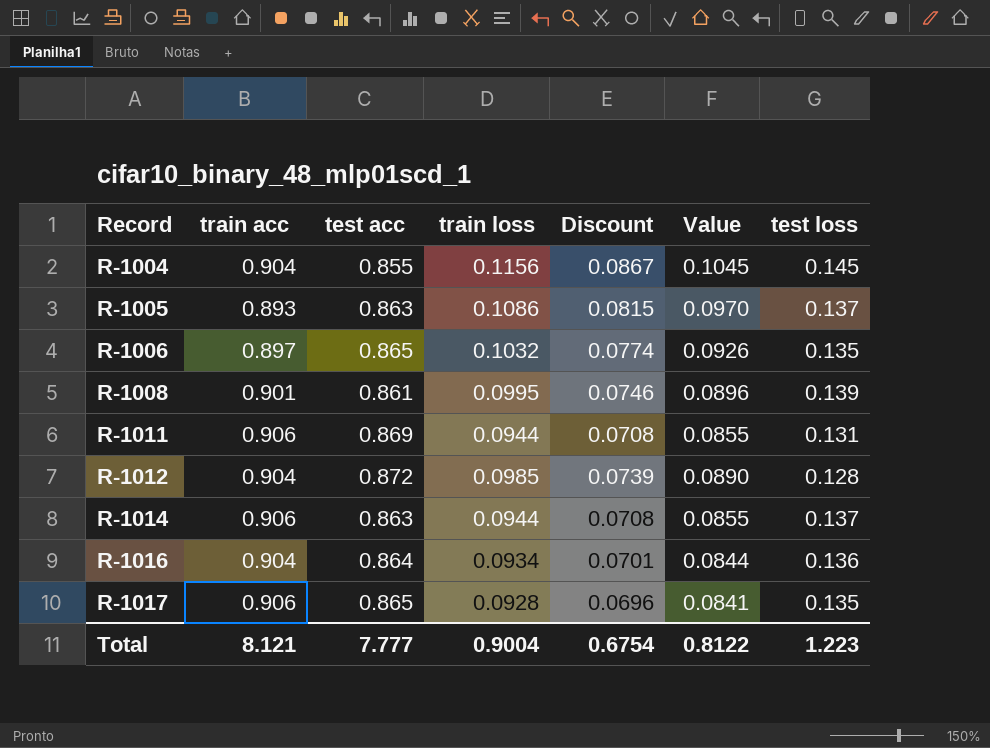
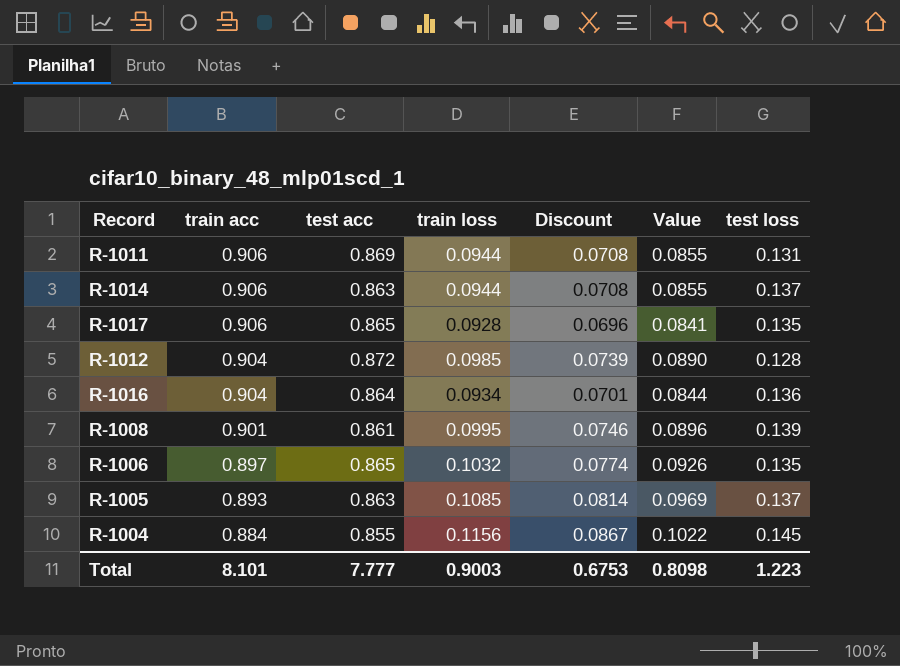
row order: Record ascending -> train acc descending
R-1005 | train loss: 0.1086 -> 0.1085
R-1005 | Discount: 0.0815 -> 0.0814
R-1005 | Value: 0.0970 -> 0.0969
R-1004 | train acc: 0.904 -> 0.884
R-1004 | Value: 0.1045 -> 0.1022
Total | train acc: 8.121 -> 8.101
Total | train loss: 0.9004 -> 0.9003
Total | Discount: 0.6754 -> 0.6753
Total | Value: 0.8122 -> 0.8098

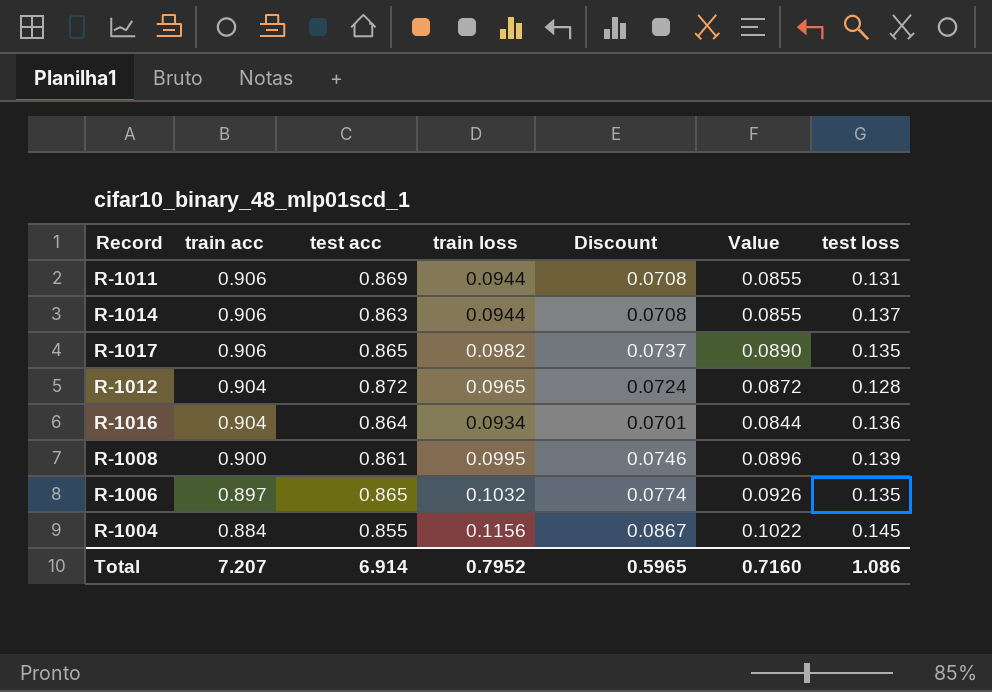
row R-1005: 0.893 | 0.863 | 0.1085 | 0.0814 | 0.0969 | 0.137 -> none
R-1017 | train loss: 0.0928 -> 0.0982
R-1017 | Discount: 0.0696 -> 0.0737
R-1017 | Value: 0.0841 -> 0.0890
R-1012 | train loss: 0.0985 -> 0.0965
R-1012 | Discount: 0.0739 -> 0.0724
R-1012 | Value: 0.0890 -> 0.0872
R-1008 | train acc: 0.901 -> 0.900
Total | train acc: 8.101 -> 7.207
Total | test acc: 7.777 -> 6.914
Total | train loss: 0.9003 -> 0.7952
Total | Discount: 0.6753 -> 0.5965
Total | Value: 0.8098 -> 0.7160
Total | test loss: 1.223 -> 1.086

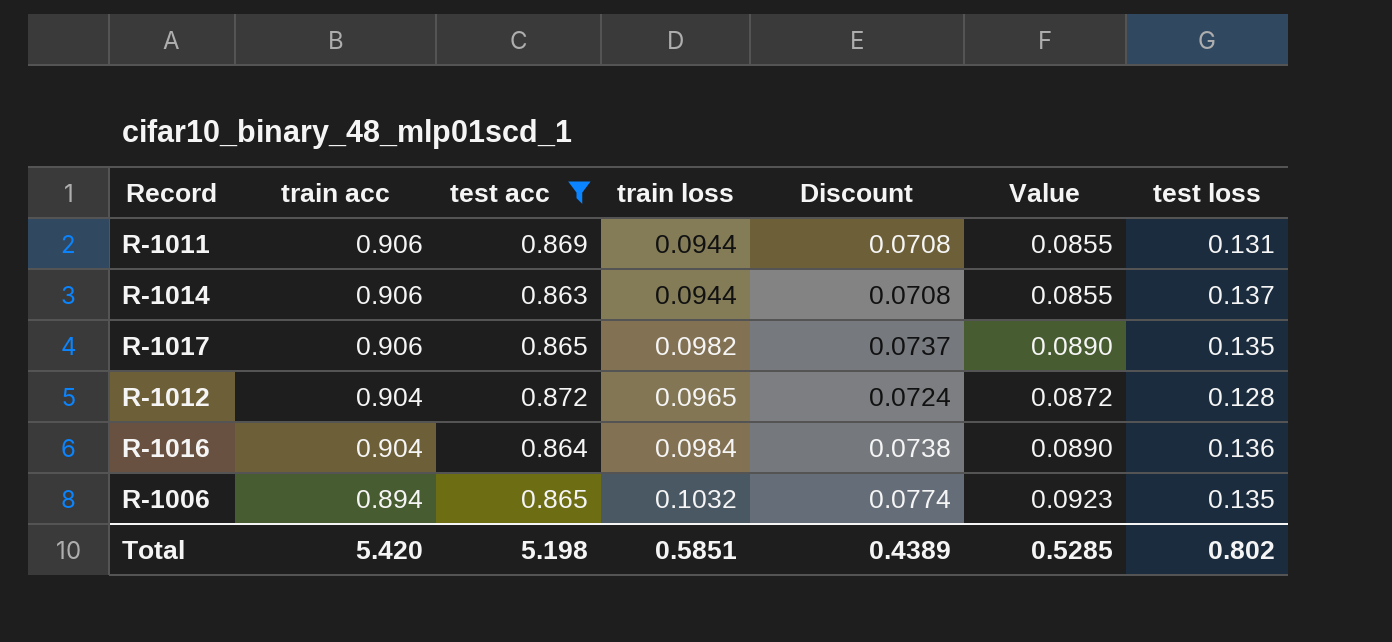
filter: none -> test acc >= 0.863
R-1016 | train loss: 0.0934 -> 0.0984
R-1016 | Discount: 0.0701 -> 0.0738
R-1016 | Value: 0.0844 -> 0.0890
R-1006 | train acc: 0.897 -> 0.894
R-1006 | Value: 0.0926 -> 0.0923
Total | train acc: 7.207 -> 5.420
Total | test acc: 6.914 -> 5.198
Total | train loss: 0.7952 -> 0.5851
Total | Discount: 0.5965 -> 0.4389
Total | Value: 0.7160 -> 0.5285
Total | test loss: 1.086 -> 0.802

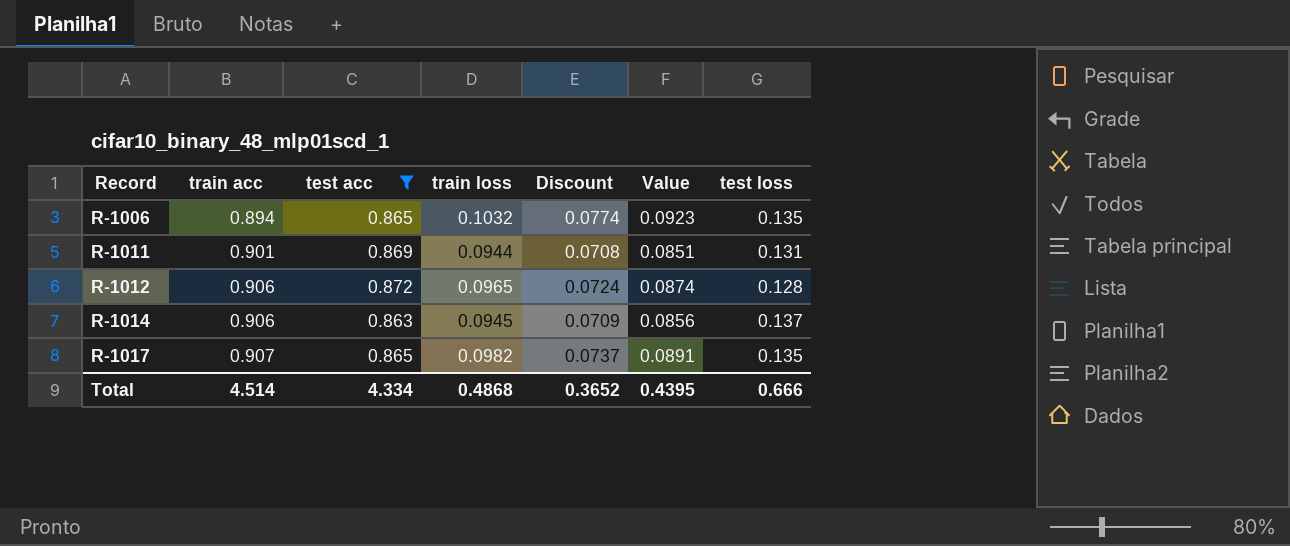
row order: train acc descending -> Record ascending
row R-1016: 0.904 | 0.864 | 0.0984 | 0.0738 | 0.0890 | 0.136 -> none
R-1011 | train acc: 0.906 -> 0.901
R-1011 | Value: 0.0855 -> 0.0851
R-1012 | train acc: 0.904 -> 0.906
R-1012 | Value: 0.0872 -> 0.0874
R-1014 | train loss: 0.0944 -> 0.0945
R-1014 | Discount: 0.0708 -> 0.0709
R-1014 | Value: 0.0855 -> 0.0856
R-1017 | train acc: 0.906 -> 0.907
R-1017 | Value: 0.0890 -> 0.0891
Total | train acc: 5.420 -> 4.514
Total | test acc: 5.198 -> 4.334
Total | train loss: 0.5851 -> 0.4868
Total | Discount: 0.4389 -> 0.3652
Total | Value: 0.5285 -> 0.4395
Total | test loss: 0.802 -> 0.666

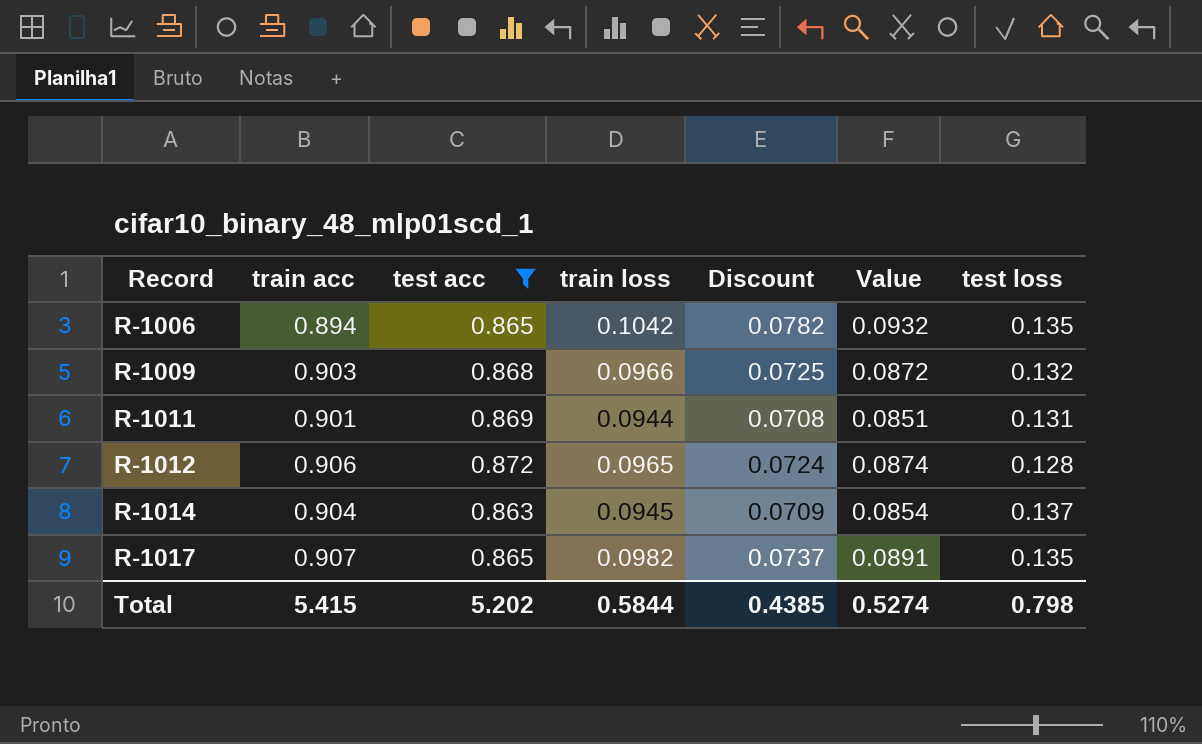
R-1006 | train loss: 0.1032 -> 0.1042
R-1006 | Discount: 0.0774 -> 0.0782
R-1006 | Value: 0.0923 -> 0.0932
row R-1009: none -> 0.903 | 0.868 | 0.0966 | 0.0725 | 0.0872 | 0.132
R-1014 | train acc: 0.906 -> 0.904
R-1014 | Value: 0.0856 -> 0.0854
Total | train acc: 4.514 -> 5.415
Total | test acc: 4.334 -> 5.202
Total | train loss: 0.4868 -> 0.5844
Total | Discount: 0.3652 -> 0.4385
Total | Value: 0.4395 -> 0.5274
Total | test loss: 0.666 -> 0.798

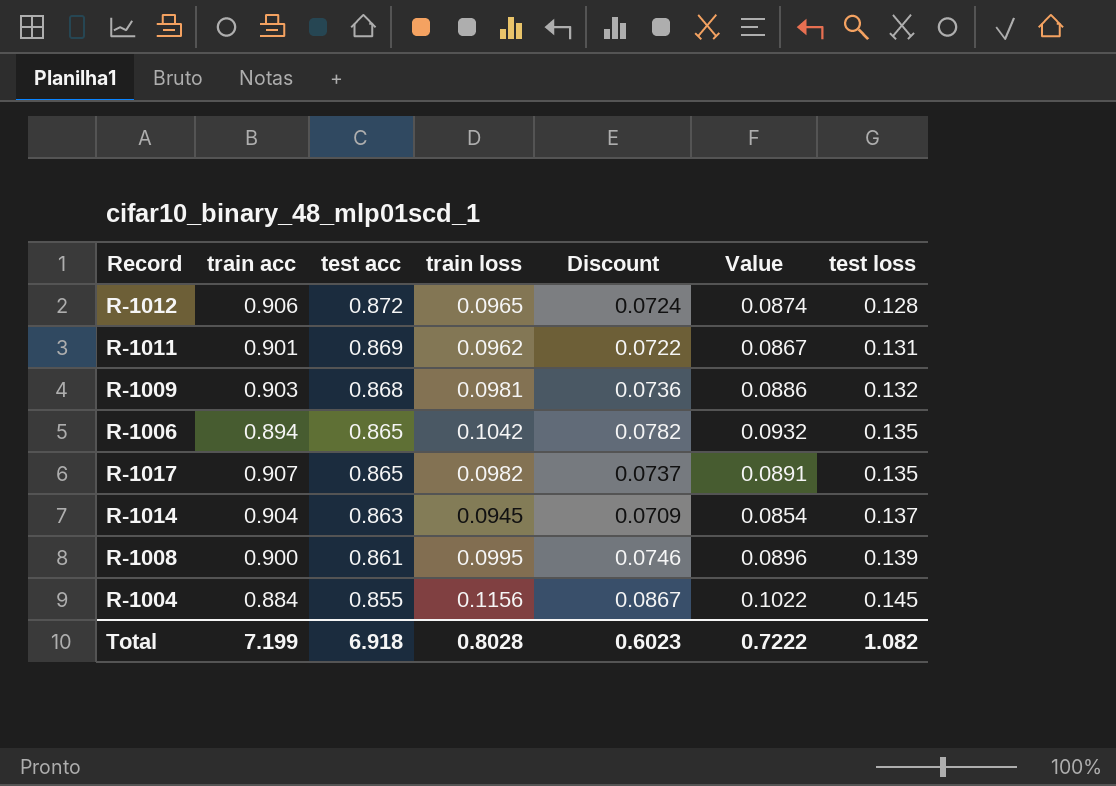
filter: test acc >= 0.863 -> none
row order: Record ascending -> test acc descending
R-1011 | train loss: 0.0944 -> 0.0962
R-1011 | Discount: 0.0708 -> 0.0722
R-1011 | Value: 0.0851 -> 0.0867
R-1009 | train loss: 0.0966 -> 0.0981
R-1009 | Discount: 0.0725 -> 0.0736
R-1009 | Value: 0.0872 -> 0.0886
Total | train acc: 5.415 -> 7.199
Total | test acc: 5.202 -> 6.918
Total | train loss: 0.5844 -> 0.8028
Total | Discount: 0.4385 -> 0.6023
Total | Value: 0.5274 -> 0.7222
Total | test loss: 0.798 -> 1.082

